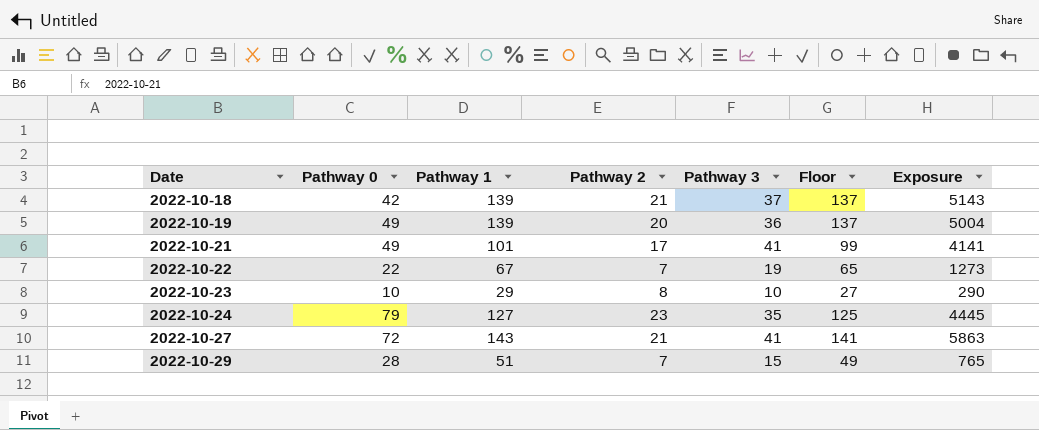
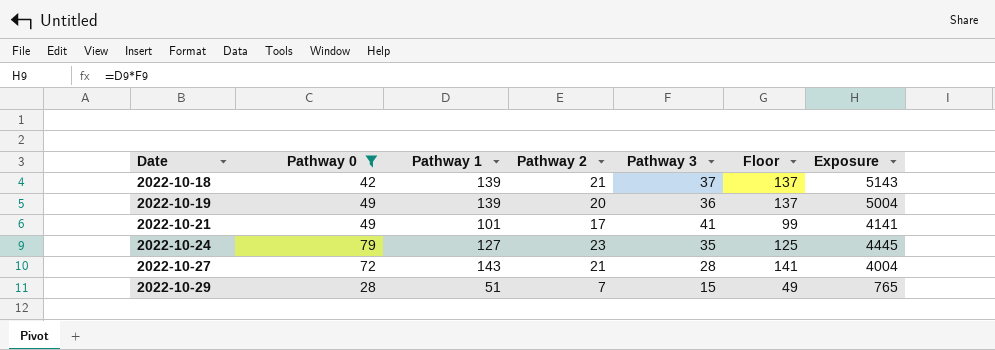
filter: none -> Pathway 0 >= 28
2022-10-27 | Pathway 3: 41 -> 28
2022-10-27 | Exposure: 5863 -> 4004

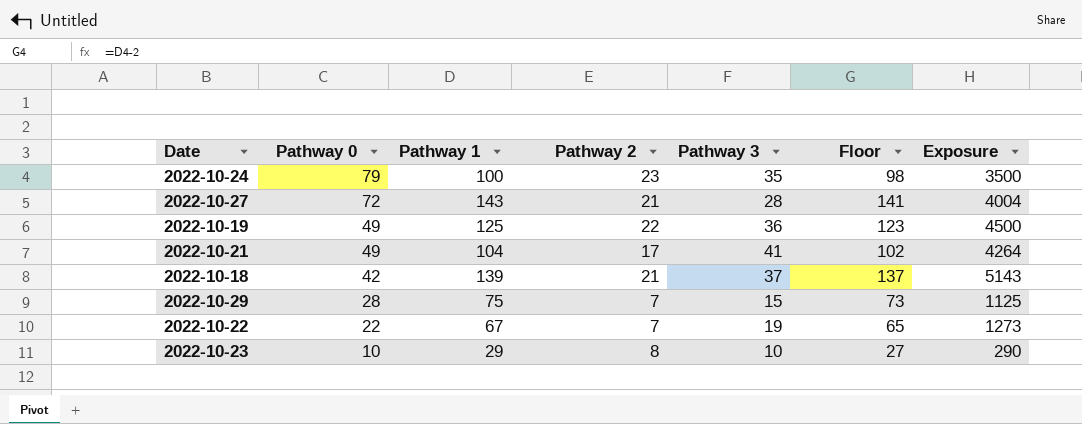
filter: Pathway 0 >= 28 -> none
row order: Date ascending -> Pathway 0 descending
2022-10-24 | Pathway 1: 127 -> 100
2022-10-24 | Floor: 125 -> 98
2022-10-24 | Exposure: 4445 -> 3500
2022-10-19 | Pathway 1: 139 -> 125
2022-10-19 | Pathway 2: 20 -> 22
2022-10-19 | Floor: 137 -> 123
2022-10-19 | Exposure: 5004 -> 4500
2022-10-21 | Pathway 1: 101 -> 104
2022-10-21 | Floor: 99 -> 102
2022-10-21 | Exposure: 4141 -> 4264
2022-10-29 | Pathway 1: 51 -> 75
2022-10-29 | Floor: 49 -> 73
2022-10-29 | Exposure: 765 -> 1125

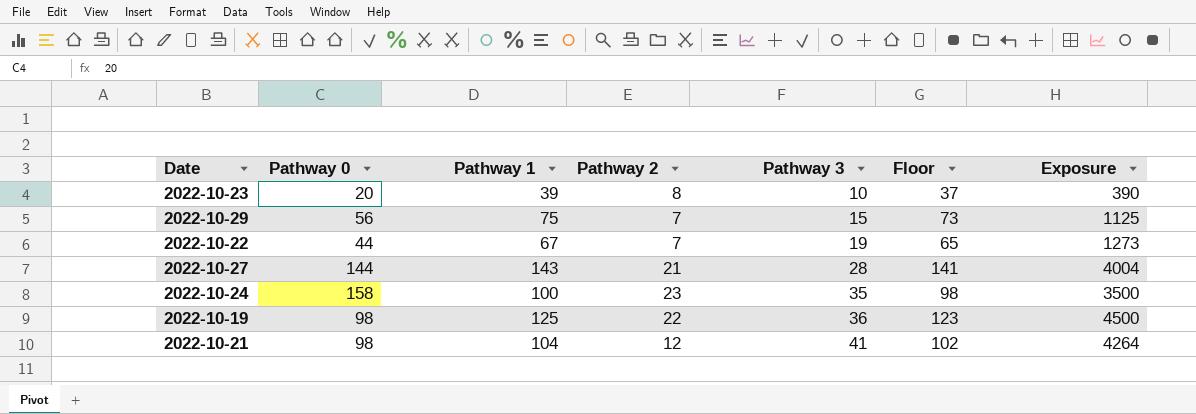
row order: Pathway 0 descending -> Pathway 3 ascending
row 2022-10-18: 42 | 139 | 21 | 37 | 137 | 5143 -> none
2022-10-23 | Pathway 0: 10 -> 20
2022-10-23 | Pathway 1: 29 -> 39
2022-10-23 | Floor: 27 -> 37
2022-10-23 | Exposure: 290 -> 390
2022-10-29 | Pathway 0: 28 -> 56
2022-10-22 | Pathway 0: 22 -> 44
2022-10-27 | Pathway 0: 72 -> 144
2022-10-24 | Pathway 0: 79 -> 158
2022-10-19 | Pathway 0: 49 -> 98
2022-10-21 | Pathway 0: 49 -> 98
2022-10-21 | Pathway 2: 17 -> 12

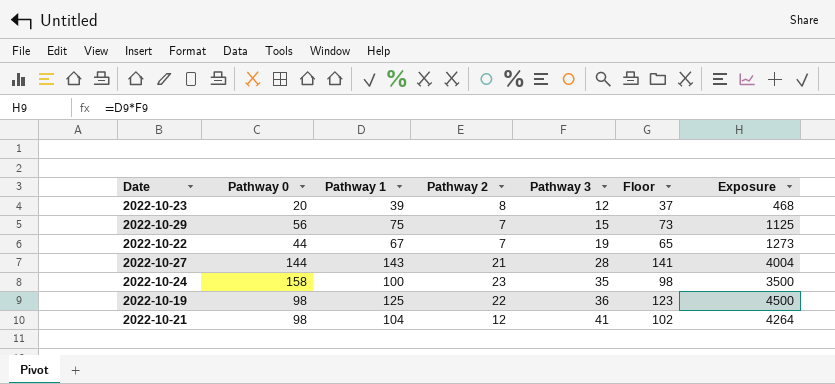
2022-10-23 | Pathway 3: 10 -> 12
2022-10-23 | Exposure: 390 -> 468

